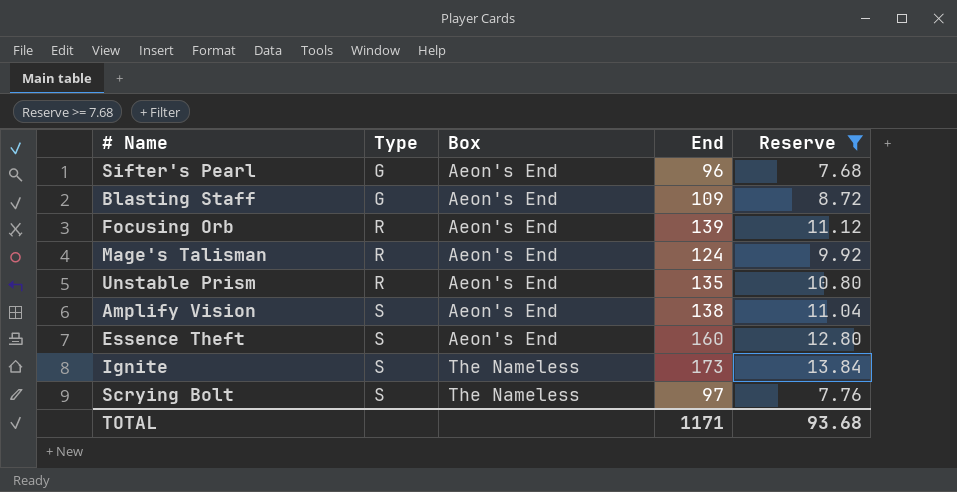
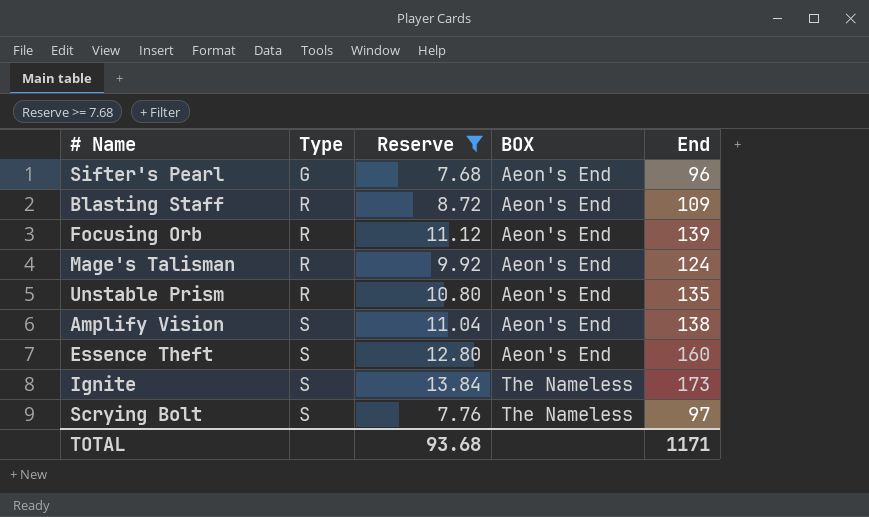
column Reserve | position: 5 -> 3
column name: Box -> BOX
Blasting Staff | Type: G -> R

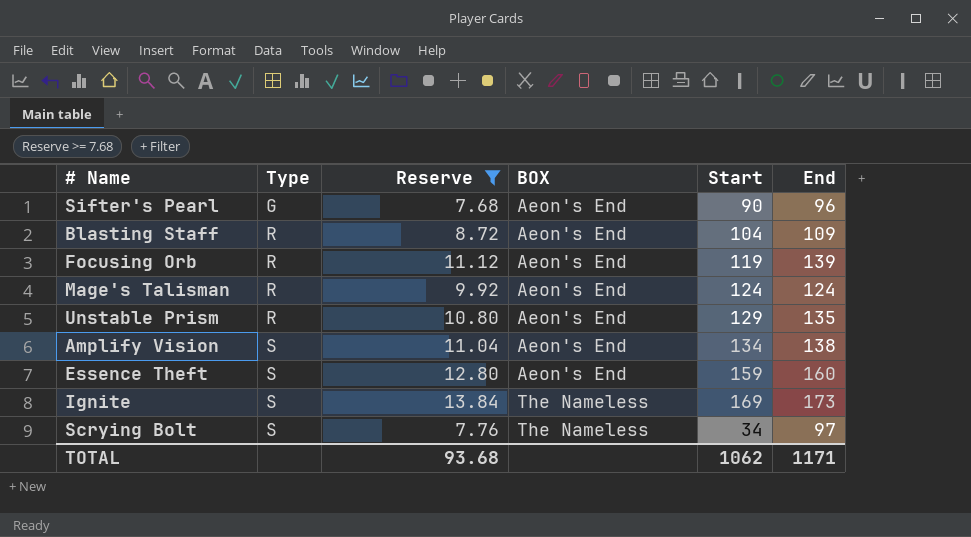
column Start | position: none -> 5

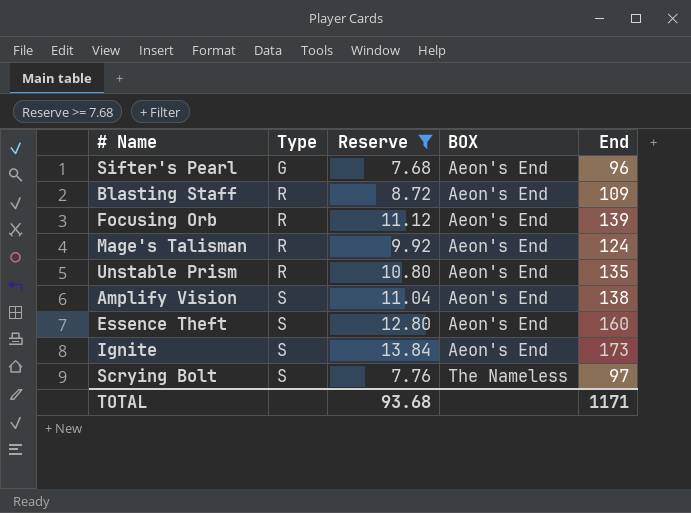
column Start | position: 5 -> none
Ignite | BOX: The Nameless -> Aeon's End

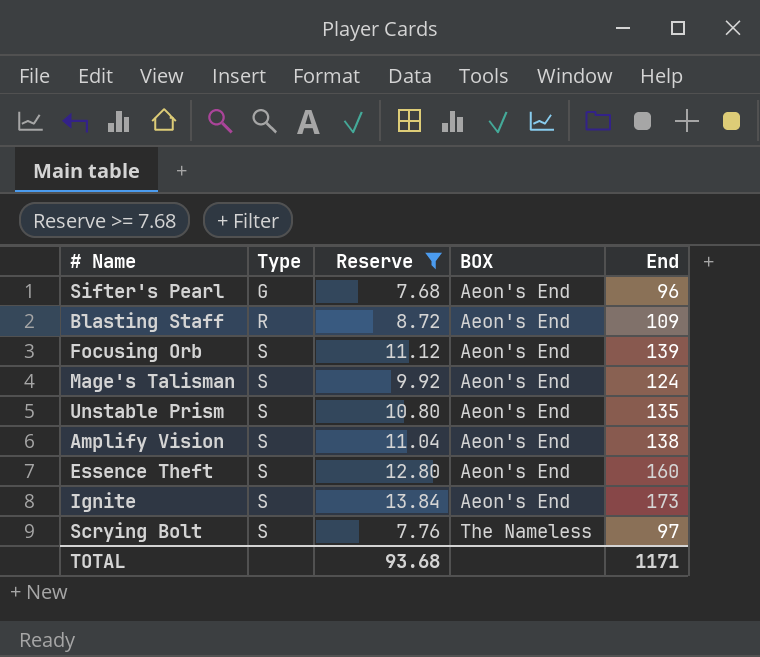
Focusing Orb | Type: R -> S
Mage's Talisman | Type: R -> S
Unstable Prism | Type: R -> S

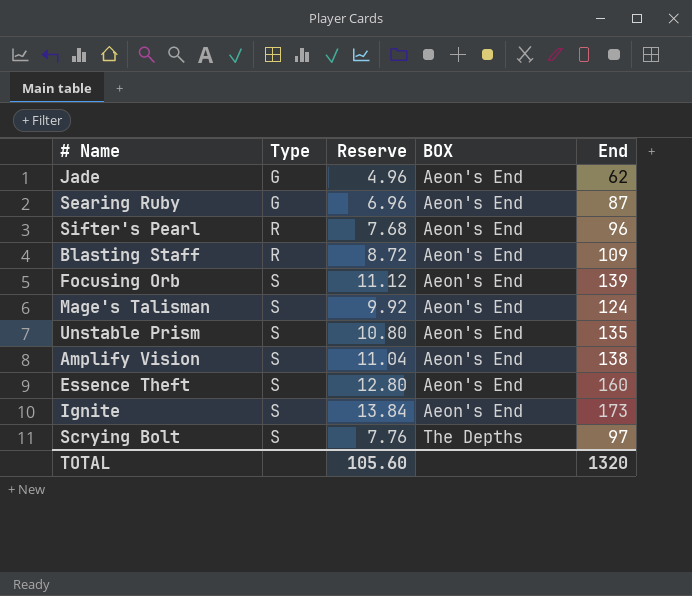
filter: Reserve >= 7.68 -> none
Sifter's Pearl | Type: G -> R
Scrying Bolt | BOX: The Nameless -> The Depths
TOTAL | Reserve: 93.68 -> 105.60
TOTAL | End: 1171 -> 1320

